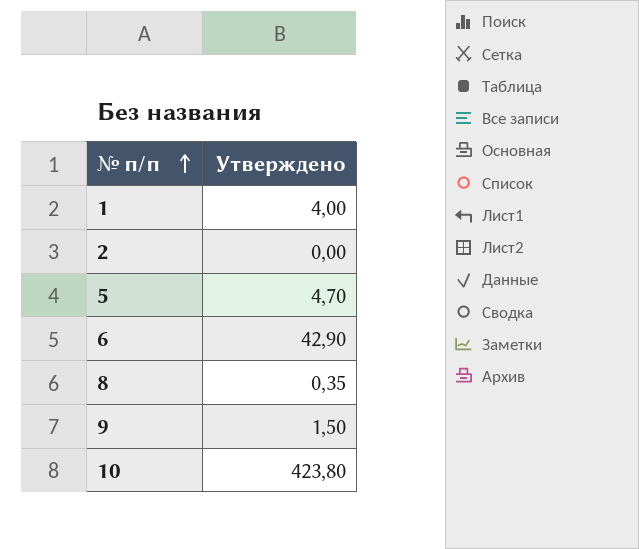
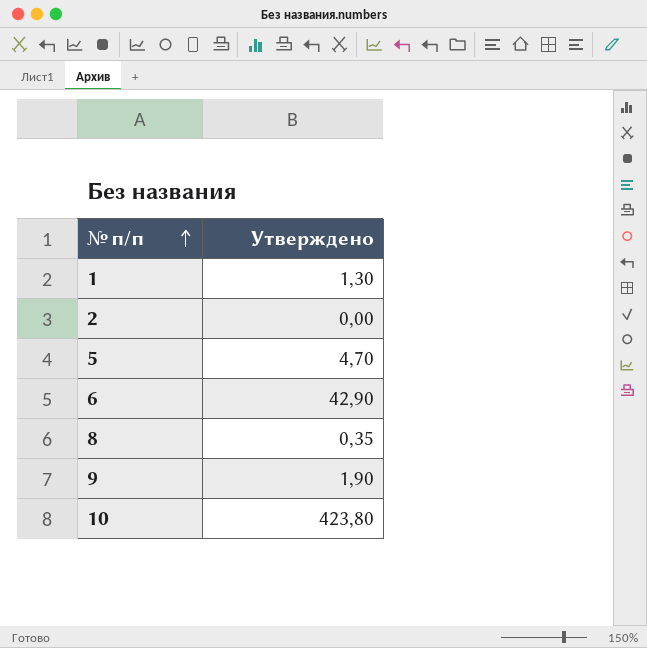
1 | Утверждено: 4,00 -> 1,30
9 | Утверждено: 1,50 -> 1,90

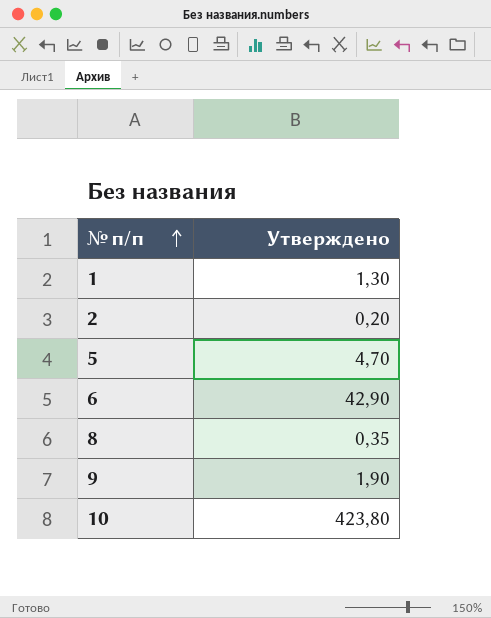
2 | Утверждено: 0,00 -> 0,20

